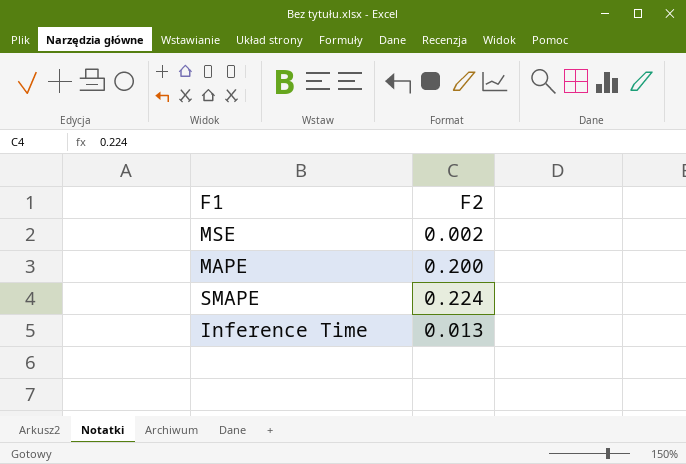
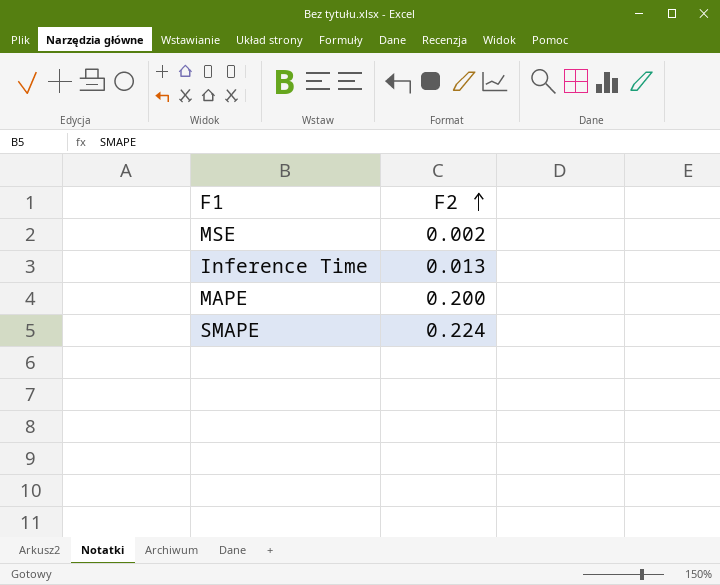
row order: none -> F2 ascending

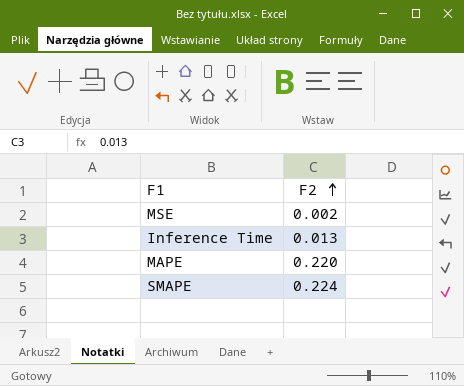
MAPE | F2: 0.200 -> 0.220

